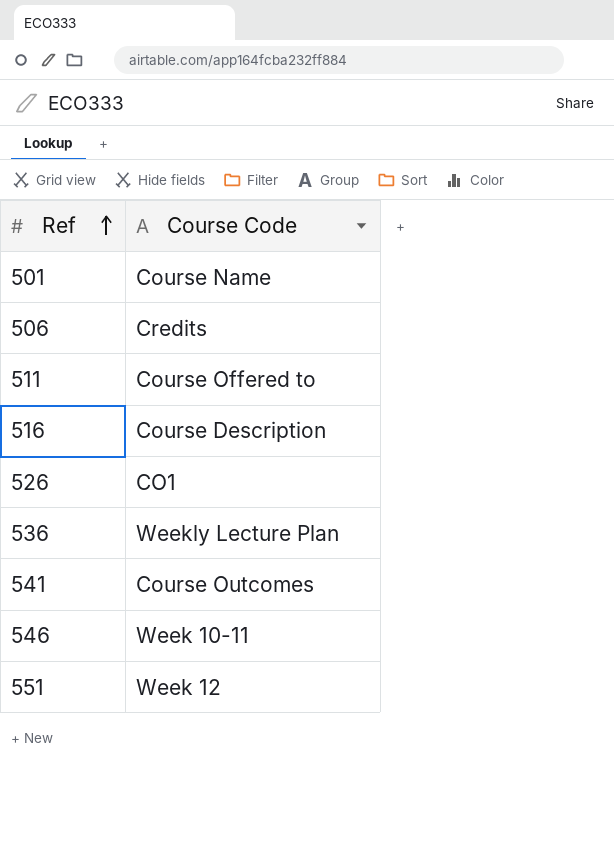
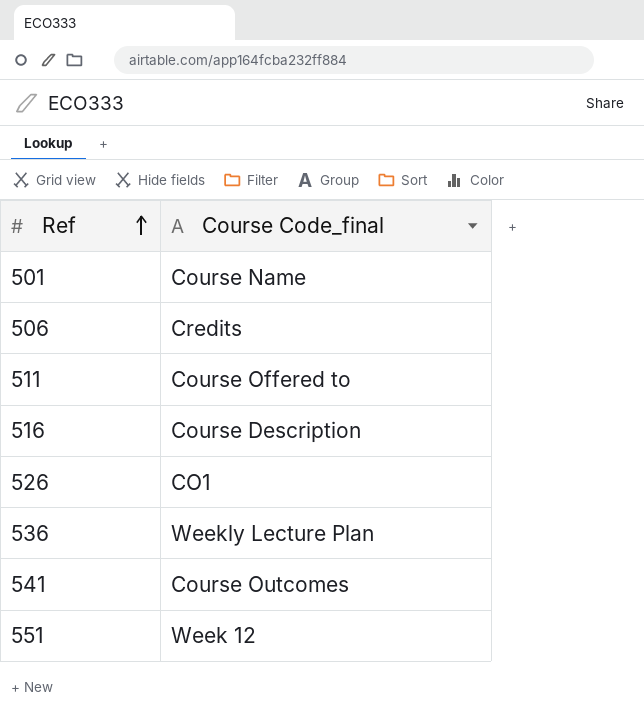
column name: Course Code -> Course Code_final
row 546: Week 10-11 -> none

